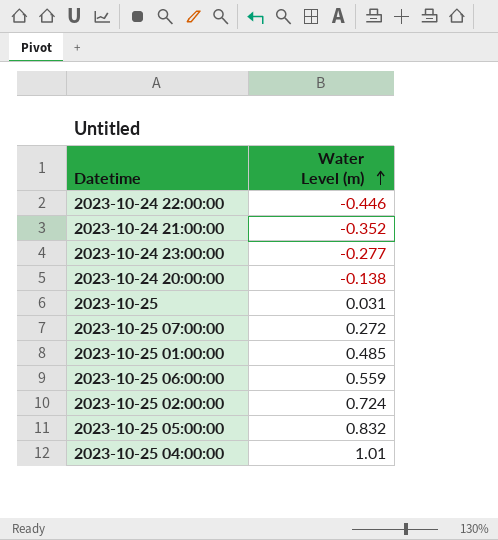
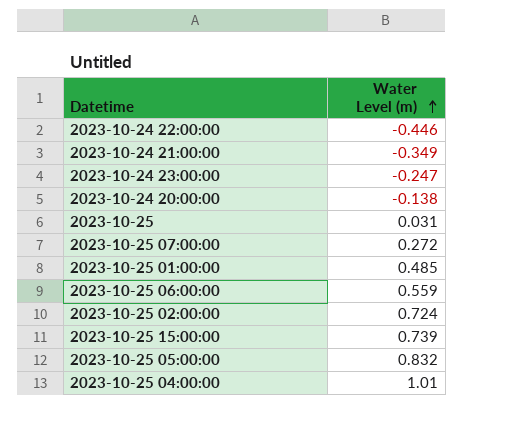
2023-10-24 21:00:00 | Water Level (m): -0.352 -> -0.349
2023-10-24 23:00:00 | Water Level (m): -0.277 -> -0.247
row 2023-10-25 15:00:00: none -> 0.739

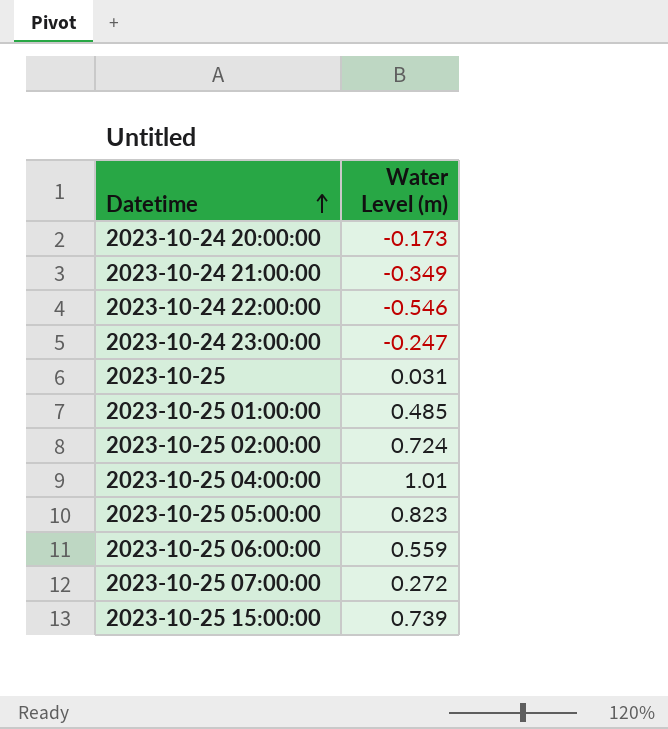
row order: Water Level (m) ascending -> Datetime ascending
2023-10-24 20:00:00 | Water Level (m): -0.138 -> -0.173
2023-10-24 22:00:00 | Water Level (m): -0.446 -> -0.546
2023-10-25 05:00:00 | Water Level (m): 0.832 -> 0.823

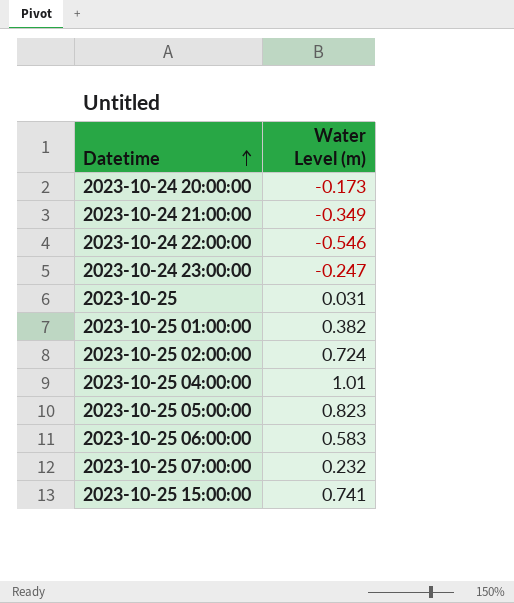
2023-10-25 01:00:00 | Water Level (m): 0.485 -> 0.382
2023-10-25 06:00:00 | Water Level (m): 0.559 -> 0.583
2023-10-25 07:00:00 | Water Level (m): 0.272 -> 0.232
2023-10-25 15:00:00 | Water Level (m): 0.739 -> 0.741

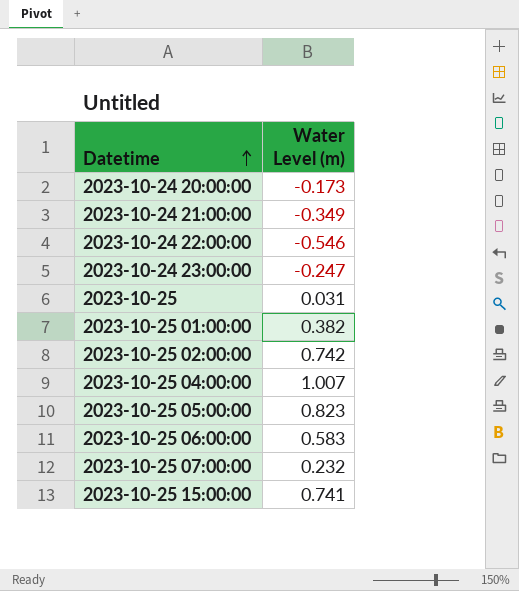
2023-10-25 02:00:00 | Water Level (m): 0.724 -> 0.742
2023-10-25 04:00:00 | Water Level (m): 1.01 -> 1.007

